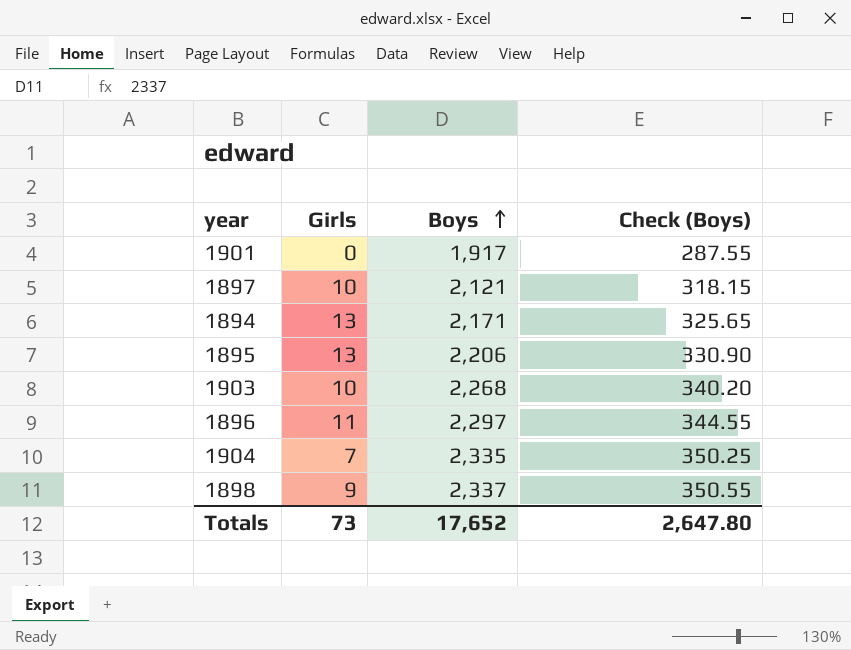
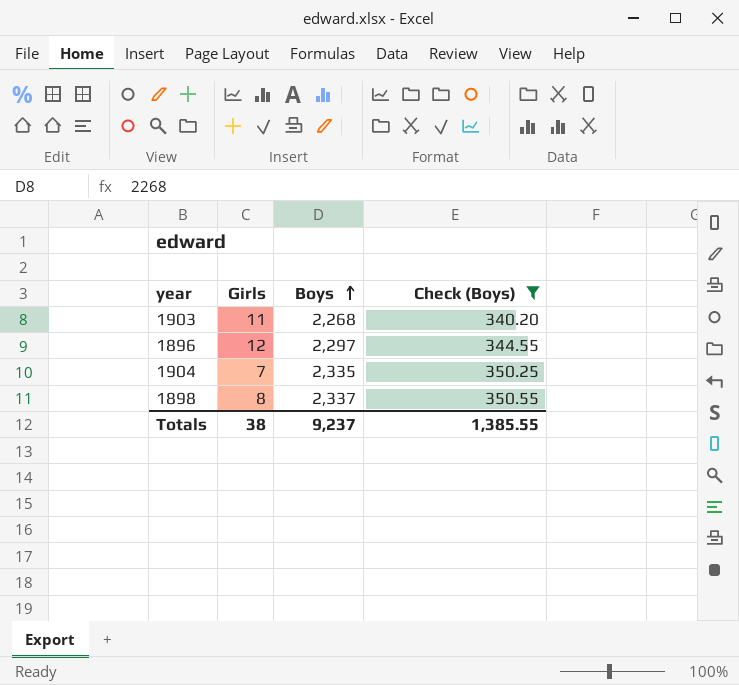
filter: none -> Check (Boys) >= 340.20
1903 | Girls: 10 -> 11
1896 | Girls: 11 -> 12
1898 | Girls: 9 -> 8
Totals | Girls: 73 -> 38
Totals | Boys: 17,652 -> 9,237
Totals | Check (Boys): 2,647.80 -> 1,385.55

